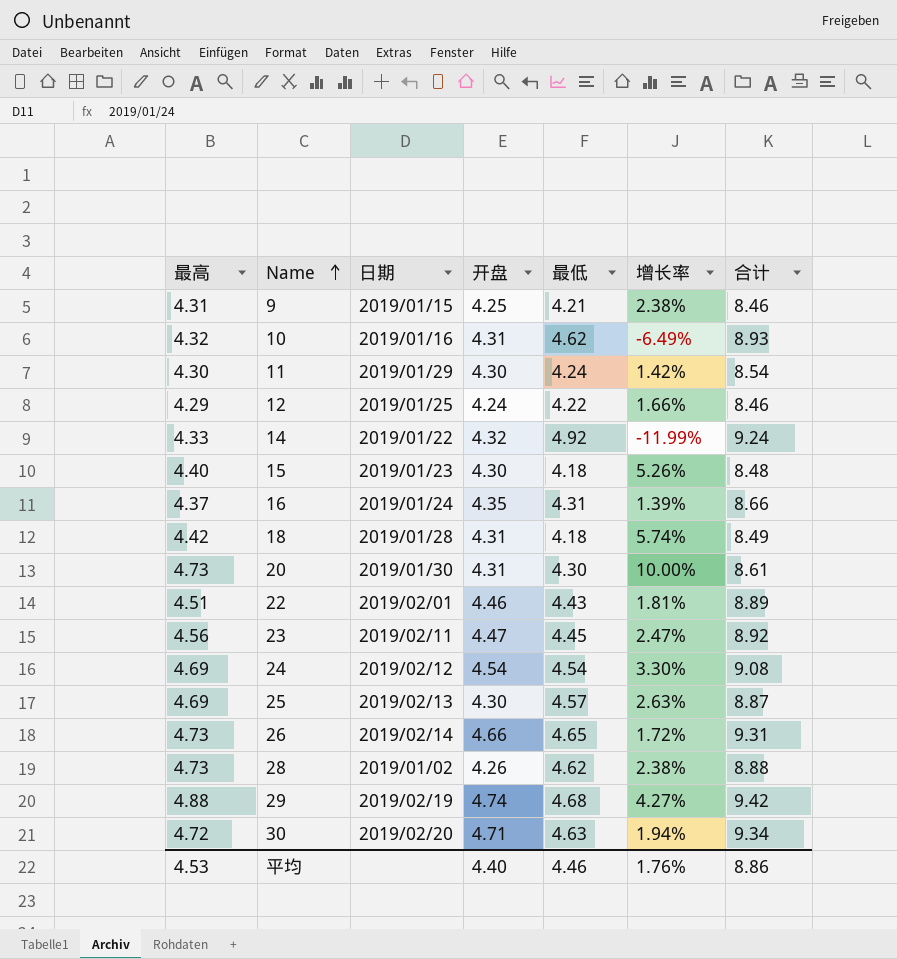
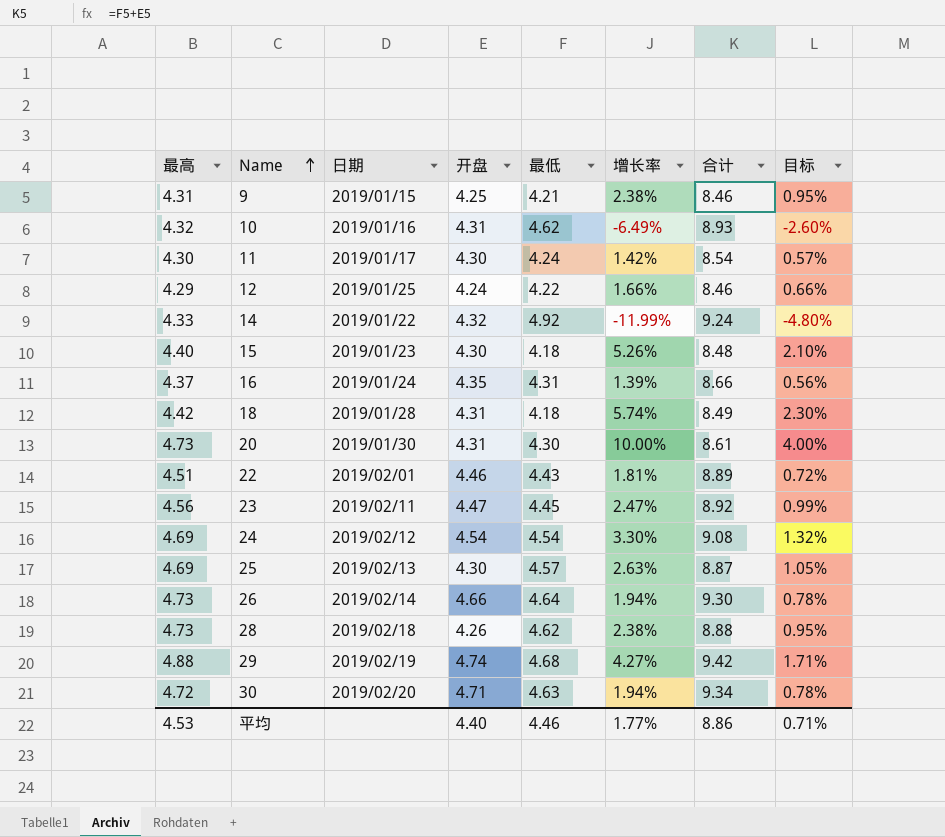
column 目标 | formula: none -> [增长率] * 0.4
11 | 日期: 2019/01/29 -> 2019/01/17
26 | 最低: 4.65 -> 4.64
26 | 增长率: 1.72% -> 1.94%
26 | 合计: 9.31 -> 9.30
28 | 日期: 2019/01/02 -> 2019/02/18
平均 | 增长率: 1.76% -> 1.77%

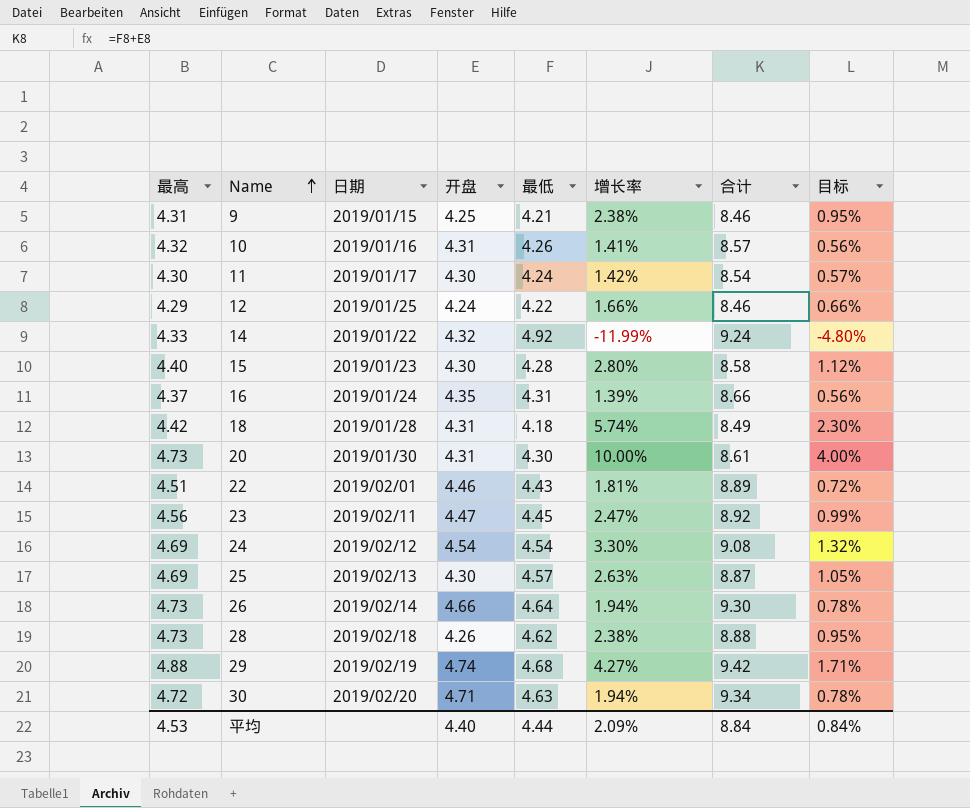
10 | 最低: 4.62 -> 4.26
10 | 增长率: -6.49% -> 1.41%
10 | 合计: 8.93 -> 8.57
10 | 目标: -2.60% -> 0.56%
15 | 最低: 4.18 -> 4.28
15 | 增长率: 5.26% -> 2.80%
15 | 合计: 8.48 -> 8.58
15 | 目标: 2.10% -> 1.12%
平均 | 最低: 4.46 -> 4.44
平均 | 增长率: 1.77% -> 2.09%
平均 | 合计: 8.86 -> 8.84
平均 | 目标: 0.71% -> 0.84%

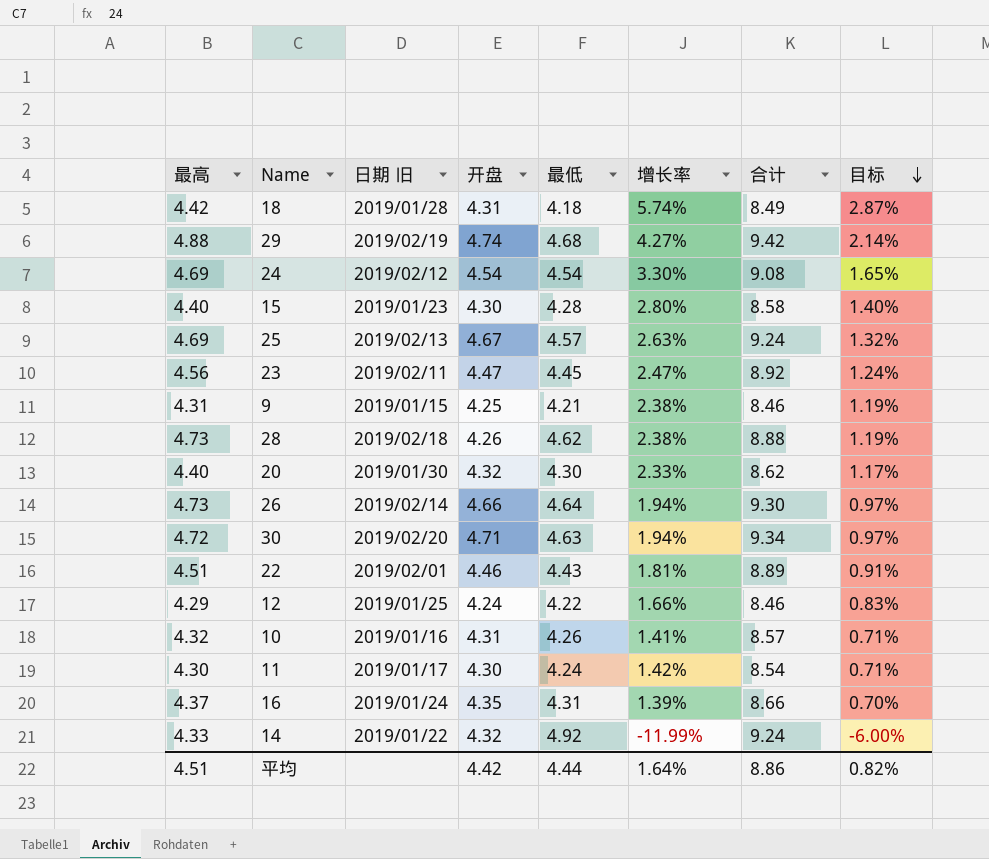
row order: Name ascending -> 目标 descending
column name: 日期 -> 日期 旧
column 目标 | formula: [增长率] * 0.4 -> [增长率] * 0.5
25 | 开盘: 4.30 -> 4.67
25 | 合计: 8.87 -> 9.24
20 | 最高: 4.73 -> 4.40
20 | 开盘: 4.31 -> 4.32
20 | 增长率: 10.00% -> 2.33%
20 | 合计: 8.61 -> 8.62
平均 | 最高: 4.53 -> 4.51
平均 | 开盘: 4.40 -> 4.42
平均 | 增长率: 2.09% -> 1.64%
平均 | 合计: 8.84 -> 8.86
平均 | 目标: 0.84% -> 0.82%

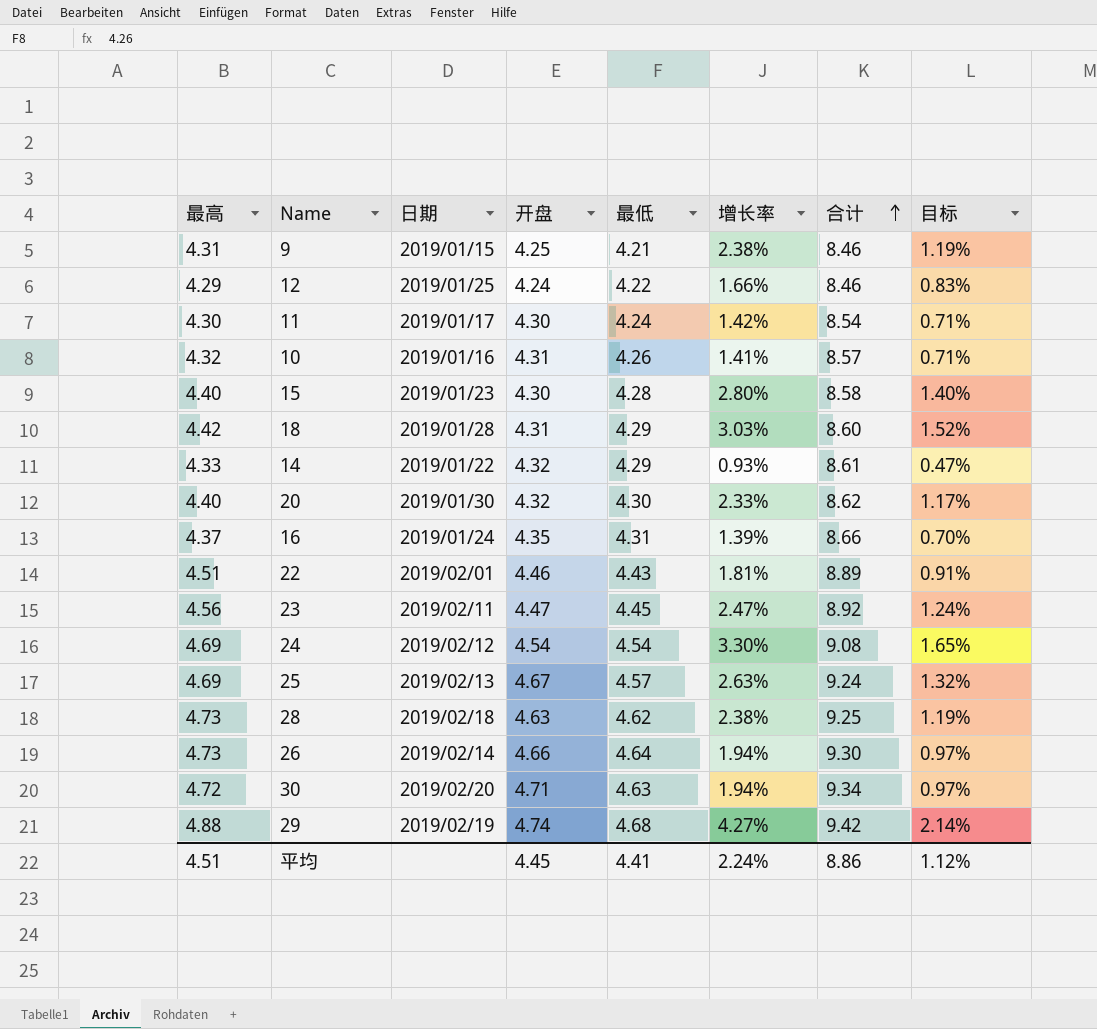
row order: 目标 descending -> 合计 ascending
column name: 日期 旧 -> 日期
18 | 最低: 4.18 -> 4.29
18 | 增长率: 5.74% -> 3.03%
18 | 合计: 8.49 -> 8.60
18 | 目标: 2.87% -> 1.52%
14 | 最低: 4.92 -> 4.29
14 | 增长率: -11.99% -> 0.93%
14 | 合计: 9.24 -> 8.61
14 | 目标: -6.00% -> 0.47%
28 | 开盘: 4.26 -> 4.63
28 | 合计: 8.88 -> 9.25
平均 | 开盘: 4.42 -> 4.45
平均 | 最低: 4.44 -> 4.41
平均 | 增长率: 1.64% -> 2.24%
平均 | 目标: 0.82% -> 1.12%

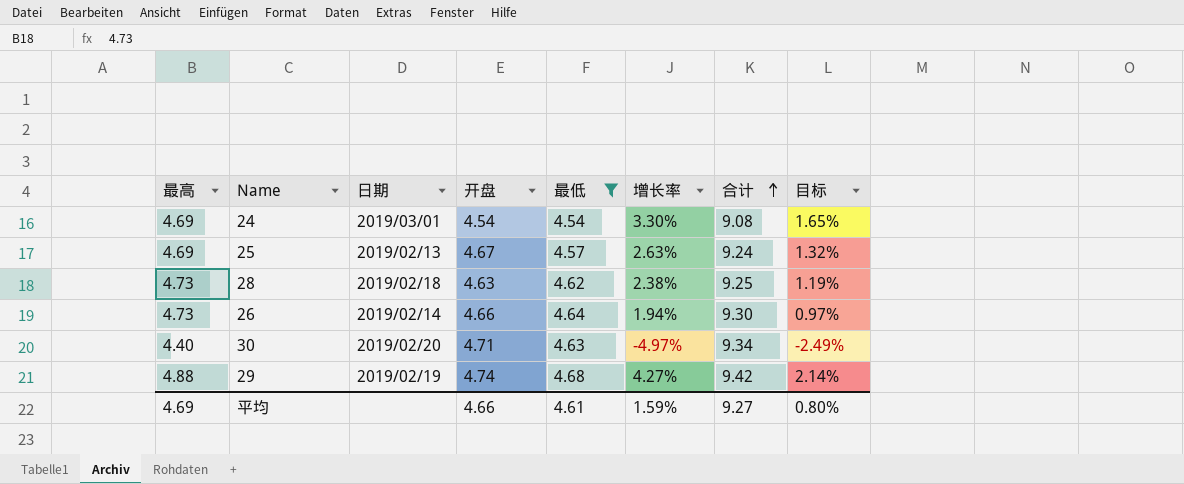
filter: none -> 最低 >= 4.54
24 | 日期: 2019/02/12 -> 2019/03/01
30 | 最高: 4.72 -> 4.40
30 | 增长率: 1.94% -> -4.97%
30 | 目标: 0.97% -> -2.49%
平均 | 最高: 4.51 -> 4.69
平均 | 开盘: 4.45 -> 4.66
平均 | 最低: 4.41 -> 4.61
平均 | 增长率: 2.24% -> 1.59%
平均 | 合计: 8.86 -> 9.27
平均 | 目标: 1.12% -> 0.80%

